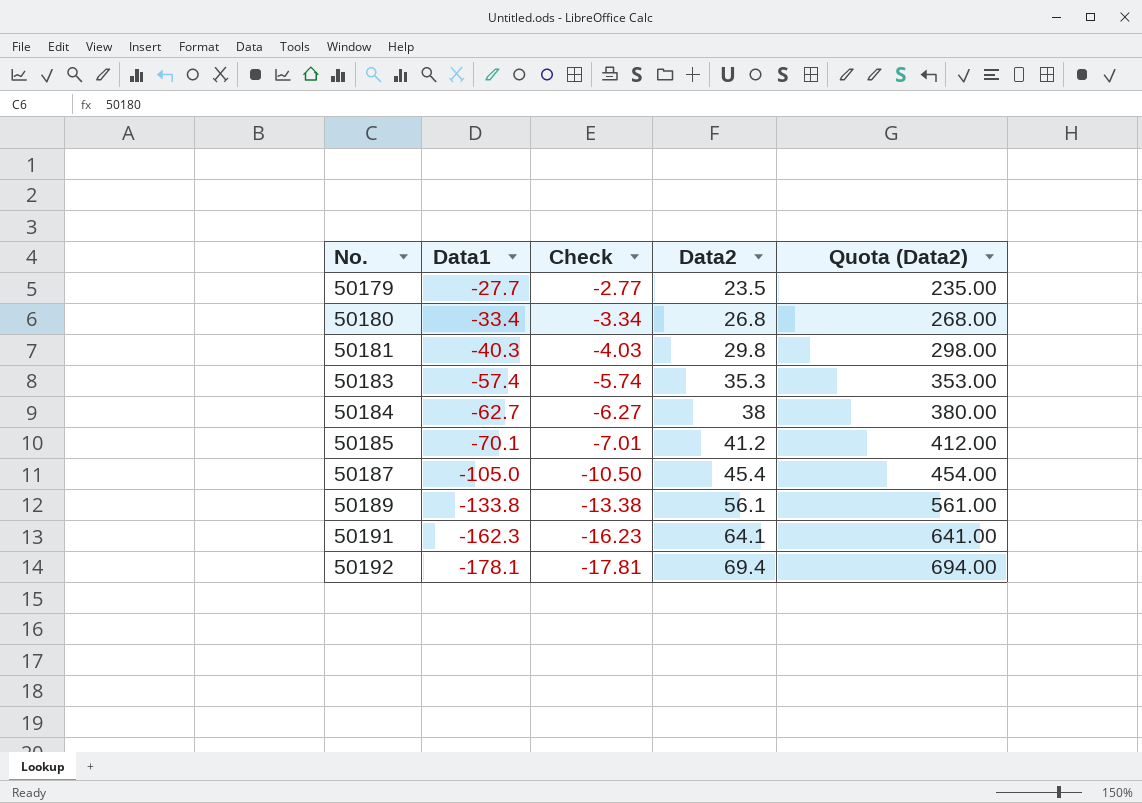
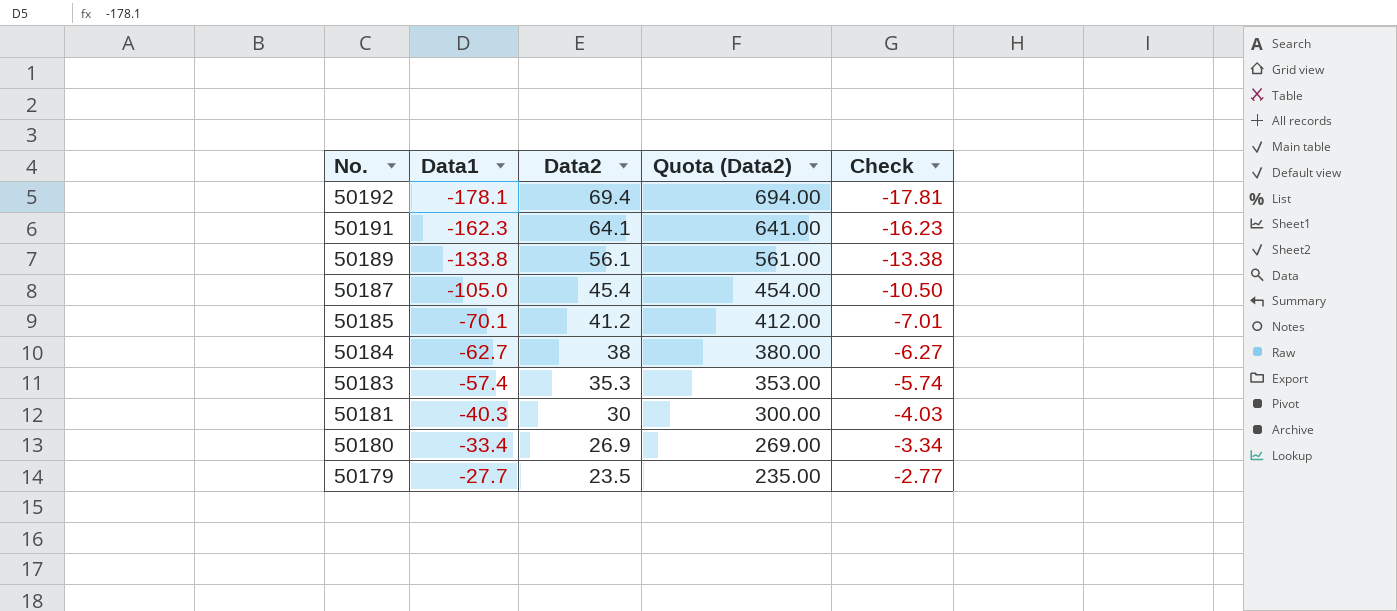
row order: No. ascending -> No. descending
column Check | position: 3 -> 5
50181 | Data2: 29.8 -> 30
50181 | Quota (Data2): 298.00 -> 300.00
50180 | Data2: 26.8 -> 26.9
50180 | Quota (Data2): 268.00 -> 269.00

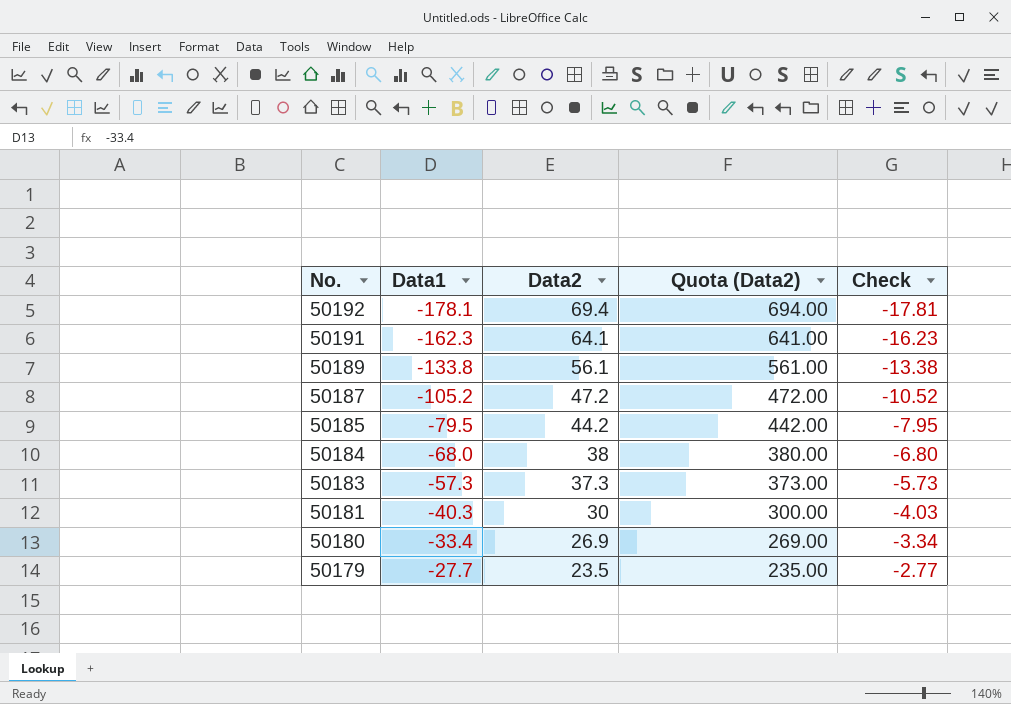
50187 | Data1: -105.0 -> -105.2
50187 | Data2: 45.4 -> 47.2
50187 | Quota (Data2): 454.00 -> 472.00
50187 | Check: -10.50 -> -10.52
50185 | Data1: -70.1 -> -79.5
50185 | Data2: 41.2 -> 44.2
50185 | Quota (Data2): 412.00 -> 442.00
50185 | Check: -7.01 -> -7.95
50184 | Data1: -62.7 -> -68.0
50184 | Check: -6.27 -> -6.80
50183 | Data1: -57.4 -> -57.3
50183 | Data2: 35.3 -> 37.3
50183 | Quota (Data2): 353.00 -> 373.00
50183 | Check: -5.74 -> -5.73

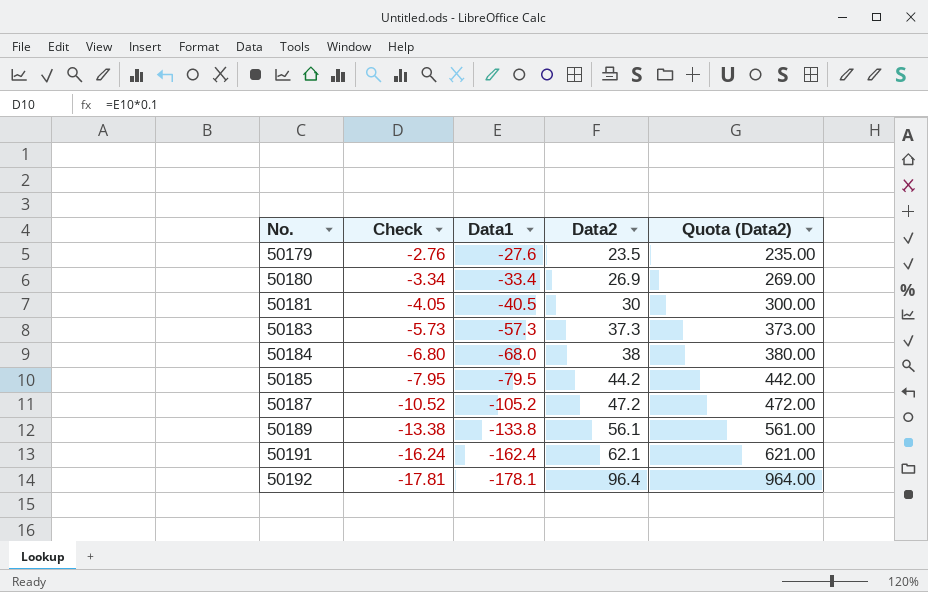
row order: No. descending -> No. ascending
column Check | position: 5 -> 2
50179 | Check: -2.77 -> -2.76
50179 | Data1: -27.7 -> -27.6
50181 | Check: -4.03 -> -4.05
50181 | Data1: -40.3 -> -40.5
50191 | Check: -16.23 -> -16.24
50191 | Data1: -162.3 -> -162.4
50191 | Data2: 64.1 -> 62.1
50191 | Quota (Data2): 641.00 -> 621.00
50192 | Data2: 69.4 -> 96.4
50192 | Quota (Data2): 694.00 -> 964.00

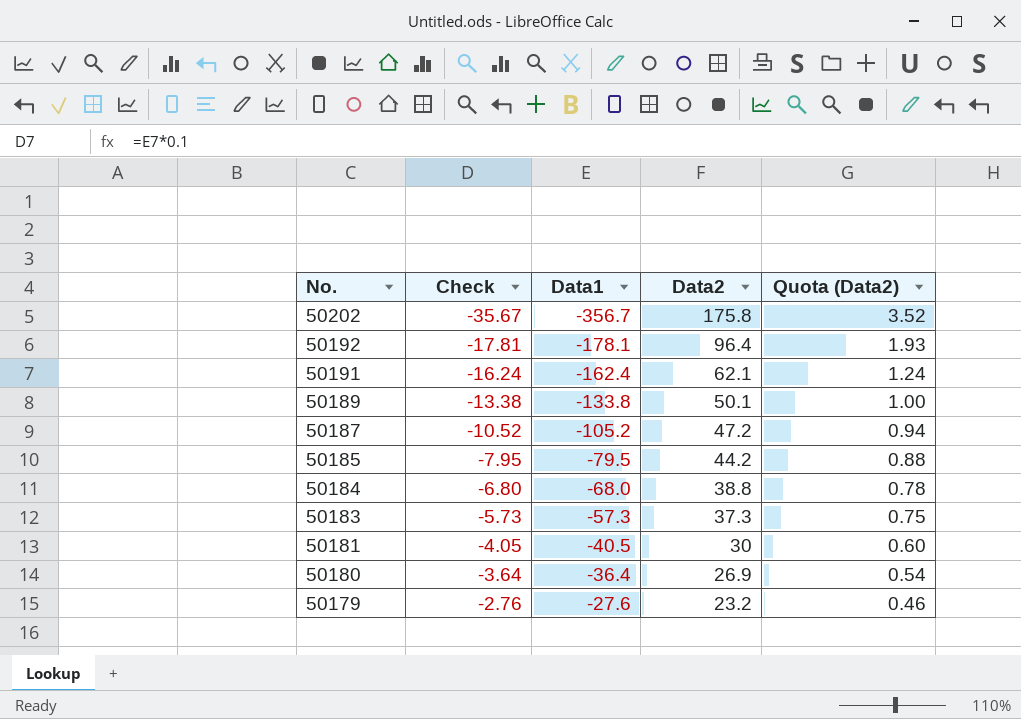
row order: No. ascending -> No. descending
column Quota (Data2) | formula: [Data2] * 10 -> [Data2] * 0.02
row 50202: none -> -35.67 | -356.7 | 175.8 | 3.52
50189 | Data2: 56.1 -> 50.1
50184 | Data2: 38 -> 38.8
50180 | Check: -3.34 -> -3.64
50180 | Data1: -33.4 -> -36.4
50179 | Data2: 23.5 -> 23.2

